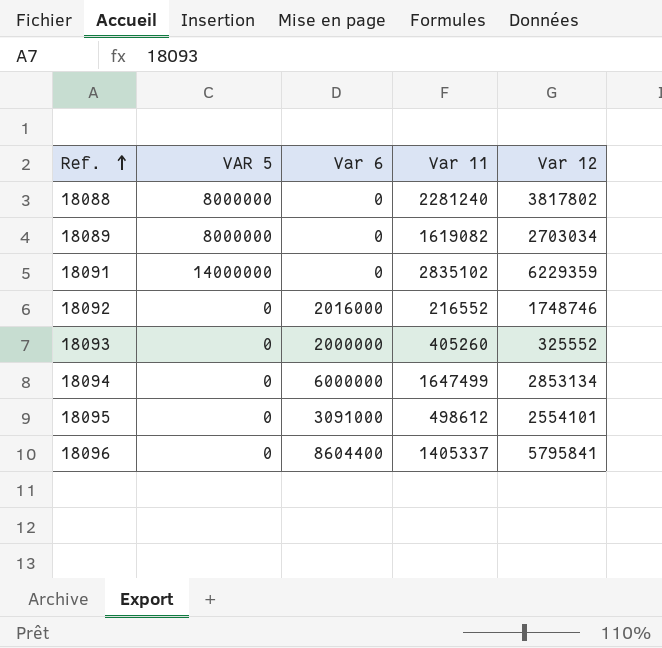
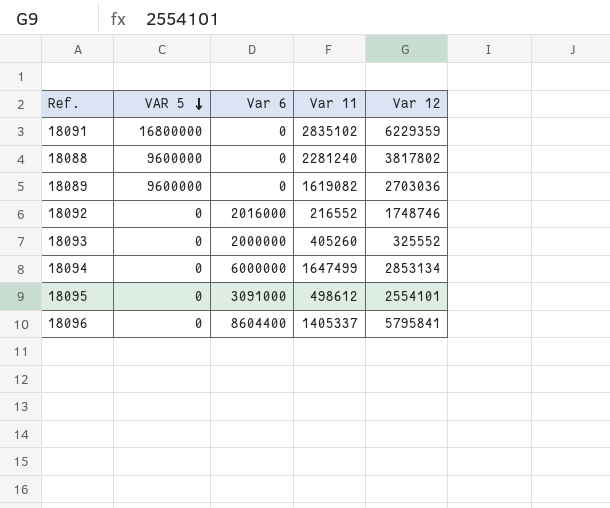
row order: Ref. ascending -> VAR 5 descending
18091 | VAR 5: 14000000 -> 16800000
18088 | VAR 5: 8000000 -> 9600000
18089 | VAR 5: 8000000 -> 9600000
18089 | Var 12: 2703034 -> 2703036

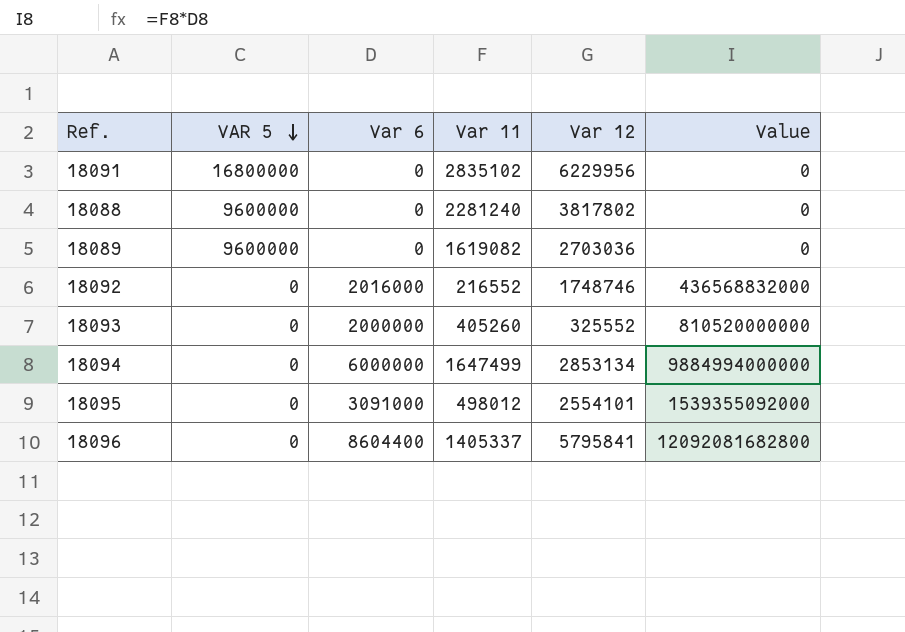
column Value | formula: none -> [Var 6] * [Var 11]
18091 | Var 12: 6229359 -> 6229956
18095 | Var 11: 498612 -> 498012

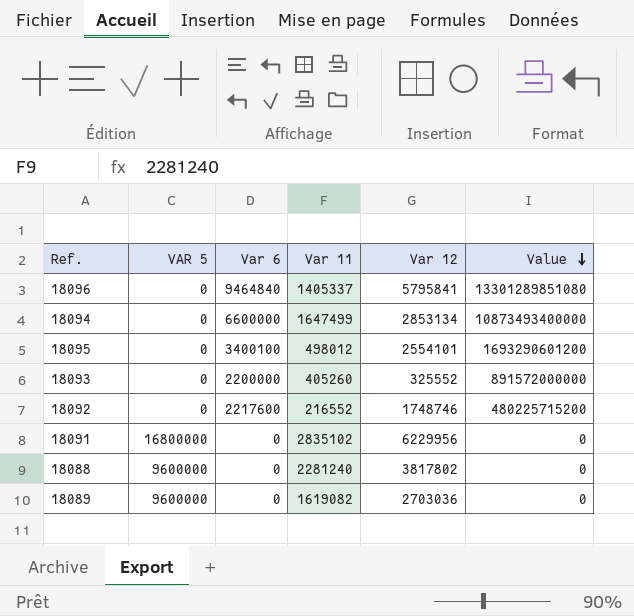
row order: VAR 5 descending -> Value descending
18096 | Var 6: 8604400 -> 9464840
18096 | Value: 12092081682800 -> 13301289851080
18094 | Var 6: 6000000 -> 6600000
18094 | Value: 9884994000000 -> 10873493400000
18095 | Var 6: 3091000 -> 3400100
18095 | Value: 1539355092000 -> 1693290601200
18093 | Var 6: 2000000 -> 2200000
18093 | Value: 810520000000 -> 891572000000
18092 | Var 6: 2016000 -> 2217600
18092 | Value: 436568832000 -> 480225715200

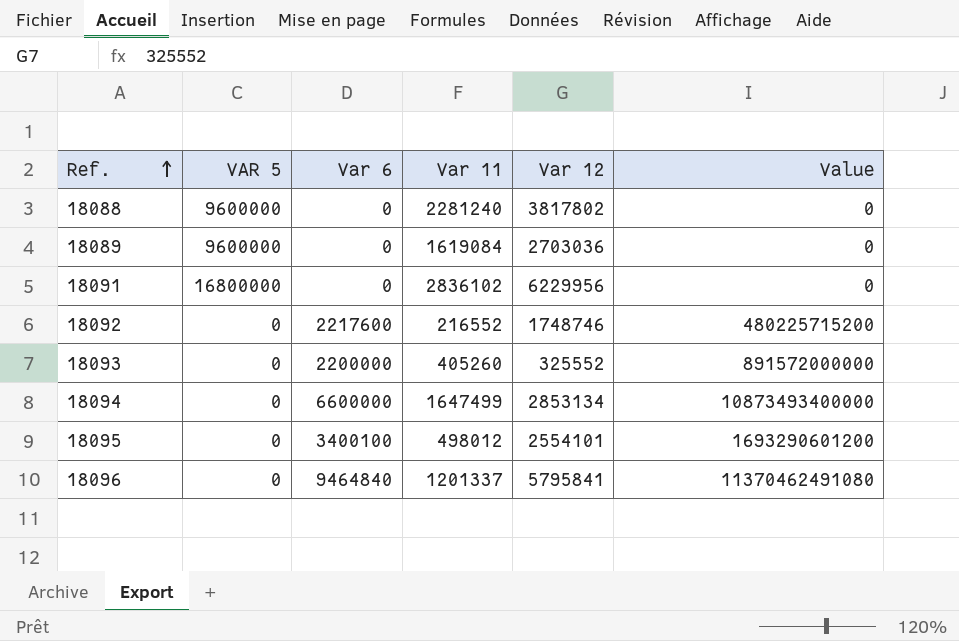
row order: Value descending -> Ref. ascending
18089 | Var 11: 1619082 -> 1619084
18091 | Var 11: 2835102 -> 2836102
18096 | Var 11: 1405337 -> 1201337
18096 | Value: 13301289851080 -> 11370462491080

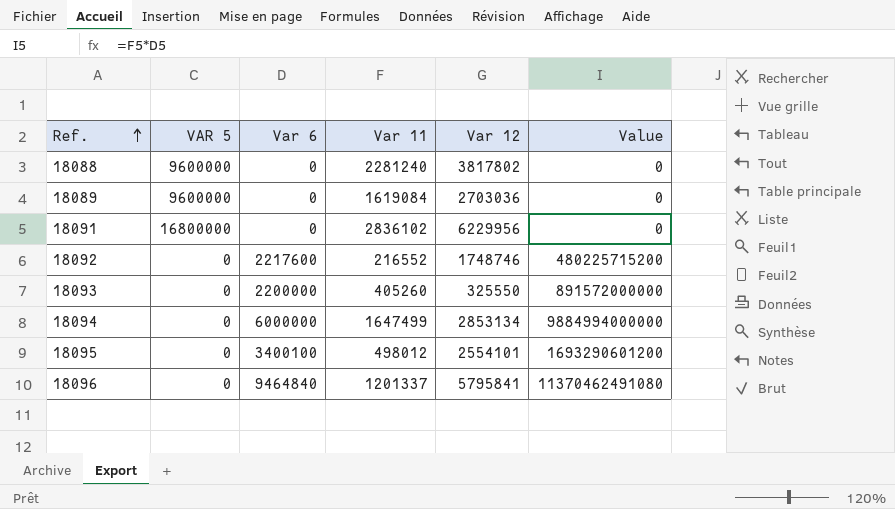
18093 | Var 12: 325552 -> 325550
18094 | Var 6: 6600000 -> 6000000
18094 | Value: 10873493400000 -> 9884994000000

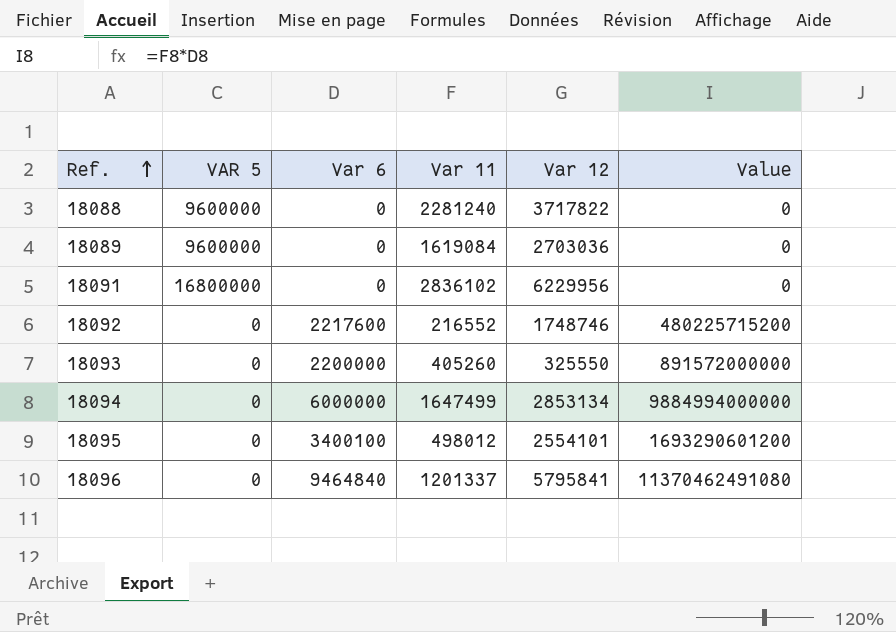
18088 | Var 12: 3817802 -> 3717822

